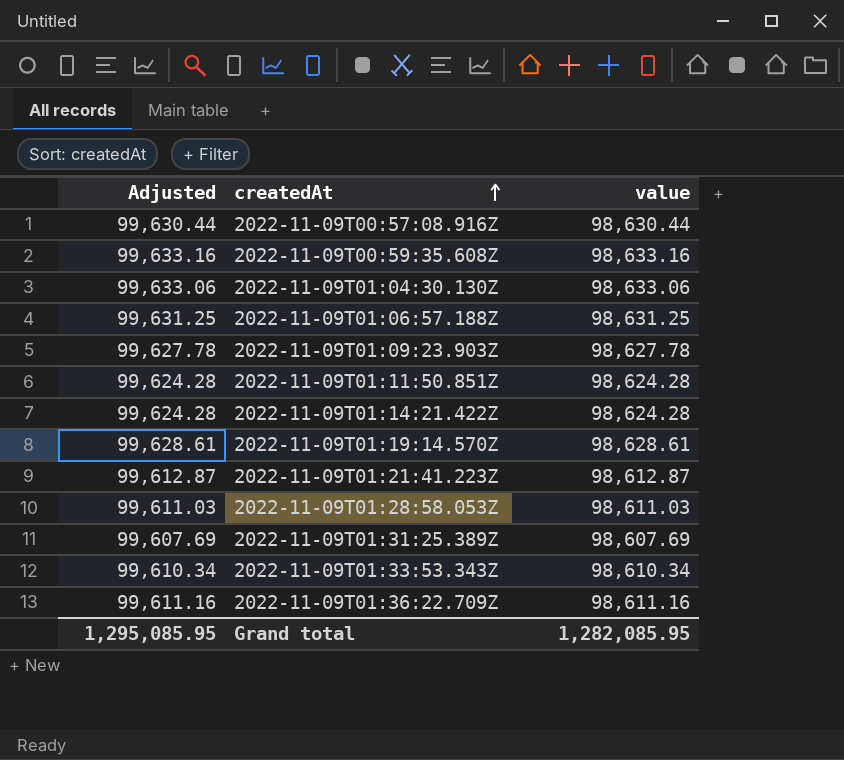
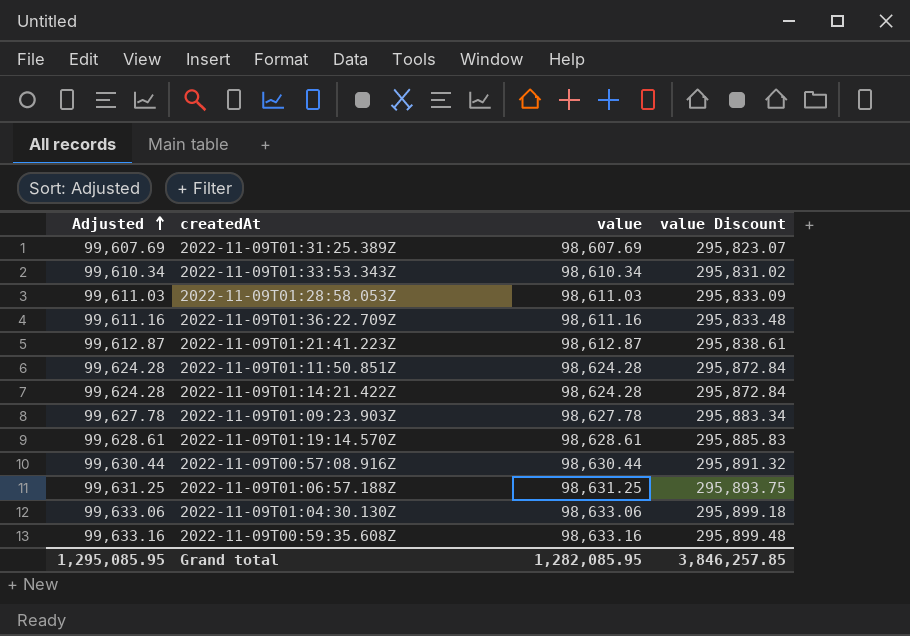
row order: createdAt ascending -> Adjusted ascending
column value Discount | formula: none -> [value] * 3

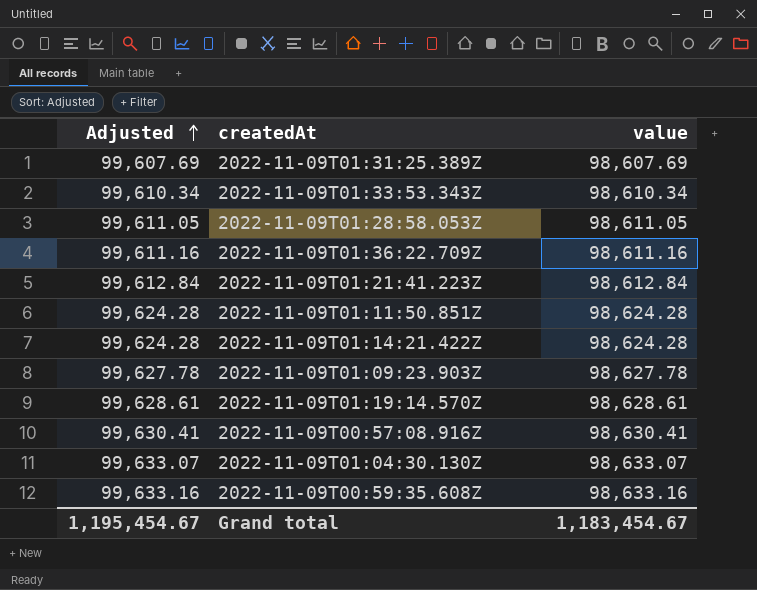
column value Discount | formula: [value] * 3 -> none
row 2022-11-09T01:06:57.188Z: 99,631.25 | 98,631.25 | 295,893.75 -> none
2022-11-09T01:28:58.053Z | Adjusted: 99,611.03 -> 99,611.05
2022-11-09T01:28:58.053Z | value: 98,611.03 -> 98,611.05
2022-11-09T01:21:41.223Z | Adjusted: 99,612.87 -> 99,612.84
2022-11-09T01:21:41.223Z | value: 98,612.87 -> 98,612.84
2022-11-09T00:57:08.916Z | Adjusted: 99,630.44 -> 99,630.41
2022-11-09T00:57:08.916Z | value: 98,630.44 -> 98,630.41
2022-11-09T01:04:30.130Z | Adjusted: 99,633.06 -> 99,633.07
2022-11-09T01:04:30.130Z | value: 98,633.06 -> 98,633.07
Grand total | Adjusted: 1,295,085.95 -> 1,195,454.67
Grand total | value: 1,282,085.95 -> 1,183,454.67

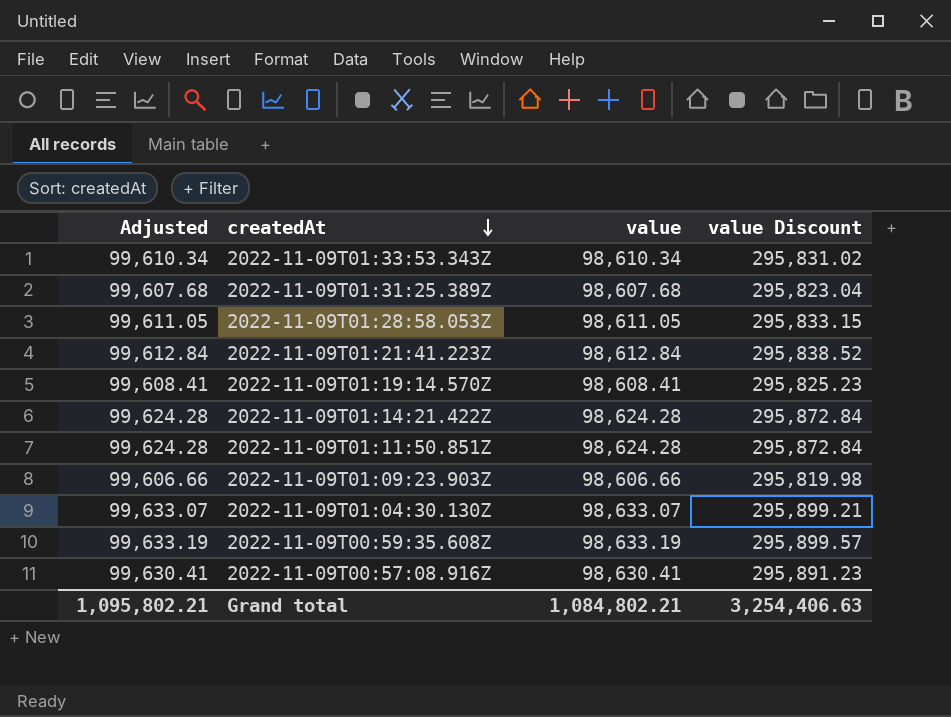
row order: Adjusted ascending -> createdAt descending
column value Discount | formula: none -> [value] * 3
row 2022-11-09T01:36:22.709Z: 99,611.16 | 98,611.16 -> none
2022-11-09T01:31:25.389Z | Adjusted: 99,607.69 -> 99,607.68
2022-11-09T01:31:25.389Z | value: 98,607.69 -> 98,607.68
2022-11-09T01:19:14.570Z | Adjusted: 99,628.61 -> 99,608.41
2022-11-09T01:19:14.570Z | value: 98,628.61 -> 98,608.41
2022-11-09T01:09:23.903Z | Adjusted: 99,627.78 -> 99,606.66
2022-11-09T01:09:23.903Z | value: 98,627.78 -> 98,606.66
2022-11-09T00:59:35.608Z | Adjusted: 99,633.16 -> 99,633.19
2022-11-09T00:59:35.608Z | value: 98,633.16 -> 98,633.19
Grand total | Adjusted: 1,195,454.67 -> 1,095,802.21
Grand total | value: 1,183,454.67 -> 1,084,802.21

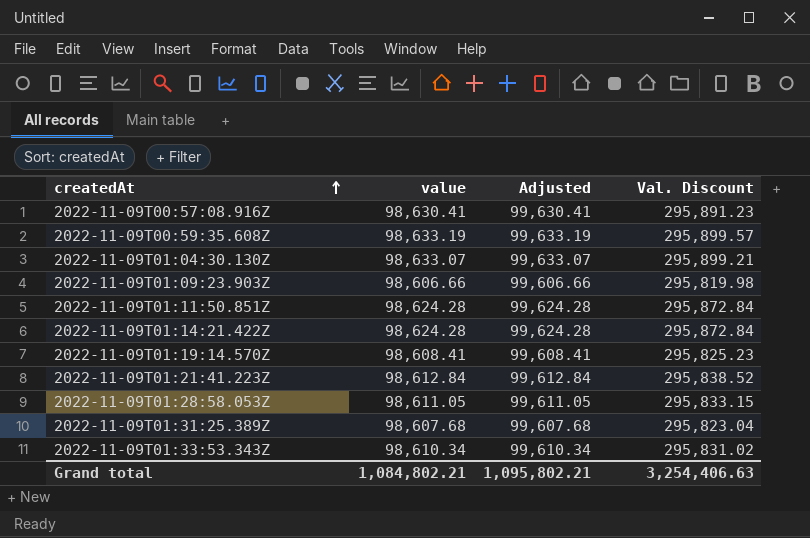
row order: createdAt descending -> createdAt ascending
column Adjusted | position: 1 -> 3
column name: value Discount -> Val. Discount

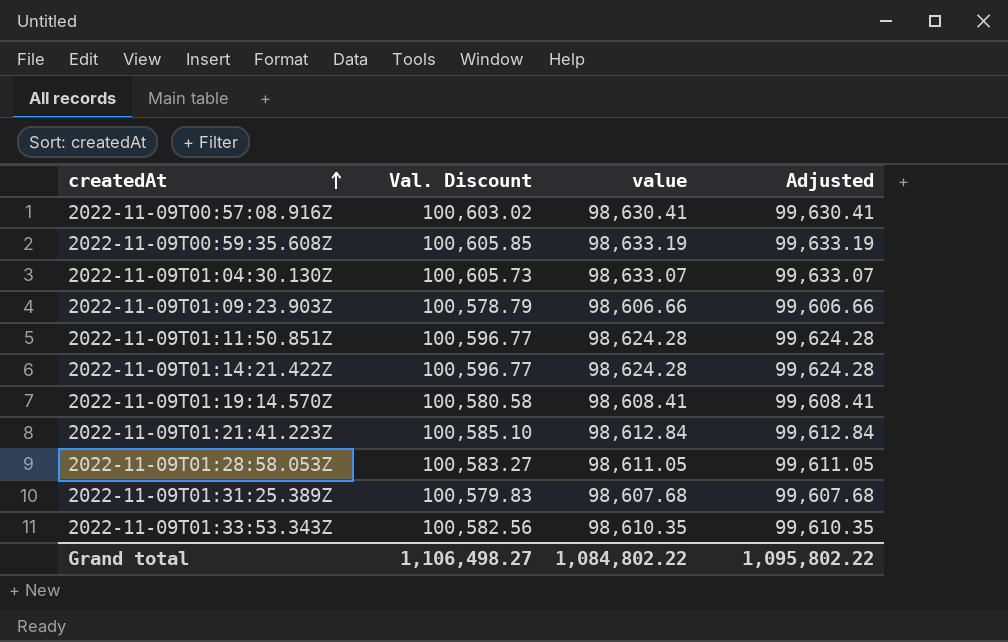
column Val. Discount | formula: [value] * 3 -> [value] * 1.02
column Val. Discount | position: 4 -> 2
2022-11-09T01:33:53.343Z | value: 98,610.34 -> 98,610.35
2022-11-09T01:33:53.343Z | Adjusted: 99,610.34 -> 99,610.35
Grand total | Val. Discount: 3,254,406.63 -> 1,106,498.27
Grand total | value: 1,084,802.21 -> 1,084,802.22
Grand total | Adjusted: 1,095,802.21 -> 1,095,802.22

